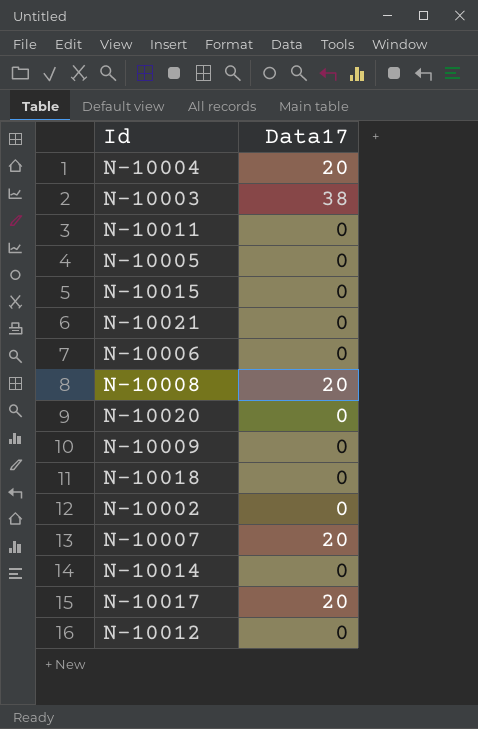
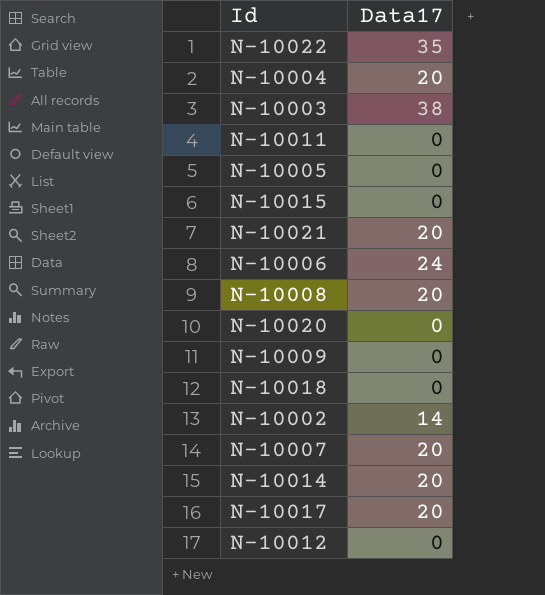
row N-10022: none -> 35
N-10021 | Data17: 0 -> 20
N-10006 | Data17: 0 -> 24
N-10002 | Data17: 0 -> 14
N-10014 | Data17: 0 -> 20

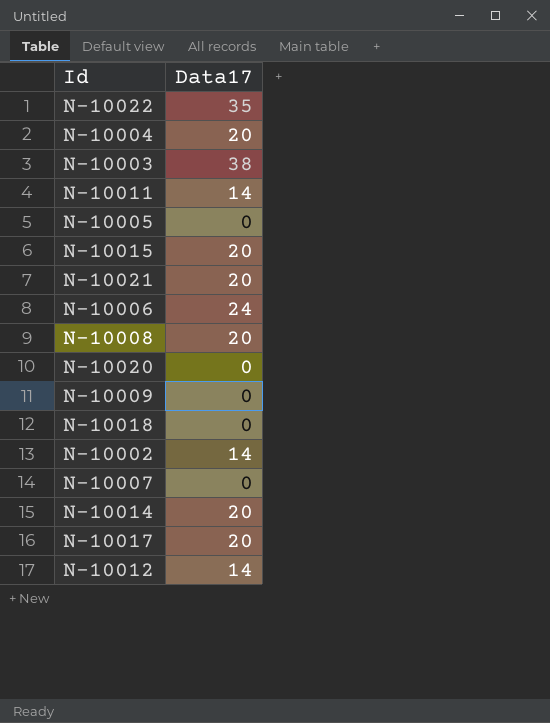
N-10011 | Data17: 0 -> 14
N-10015 | Data17: 0 -> 20
N-10007 | Data17: 20 -> 0
N-10012 | Data17: 0 -> 14

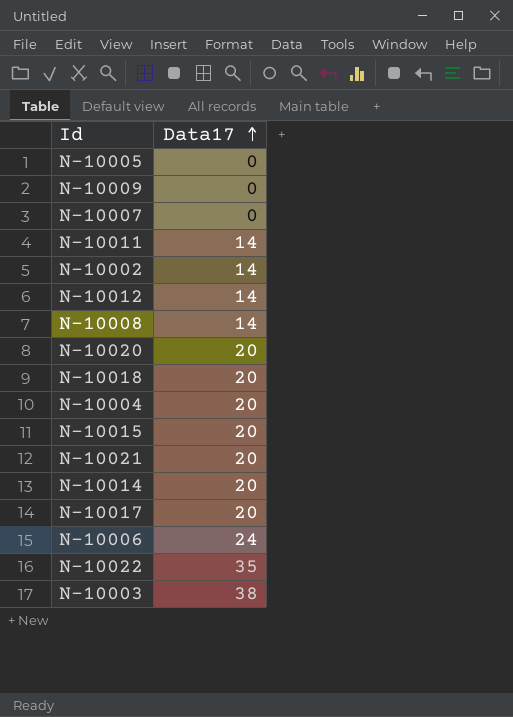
row order: none -> Data17 ascending
N-10008 | Data17: 20 -> 14
N-10020 | Data17: 0 -> 20
N-10018 | Data17: 0 -> 20

